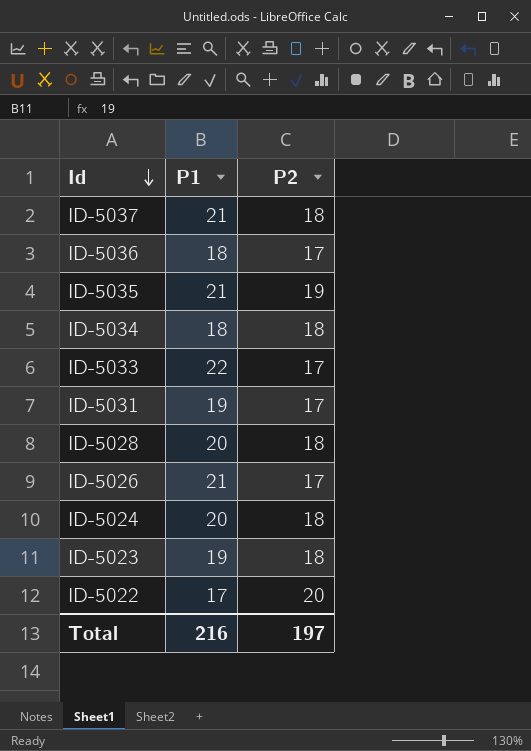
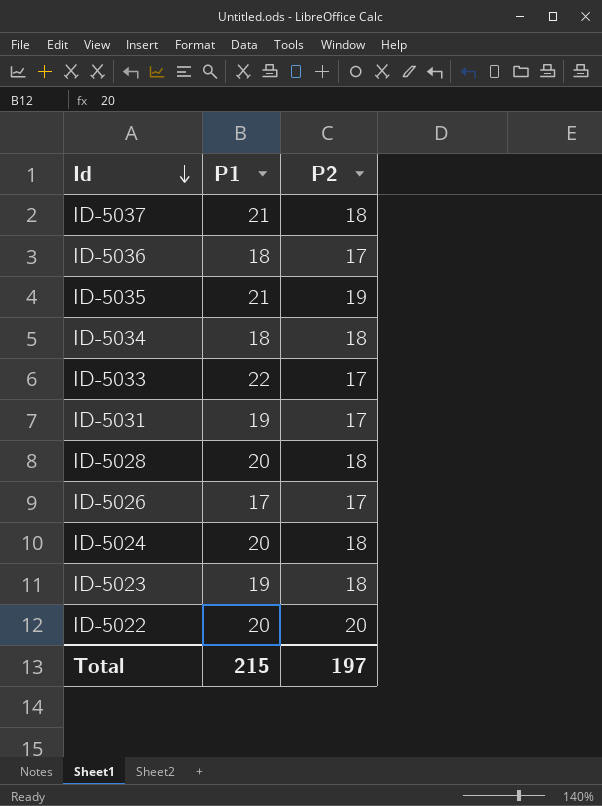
ID-5026 | P1: 21 -> 17
ID-5022 | P1: 17 -> 20
Total | P1: 216 -> 215

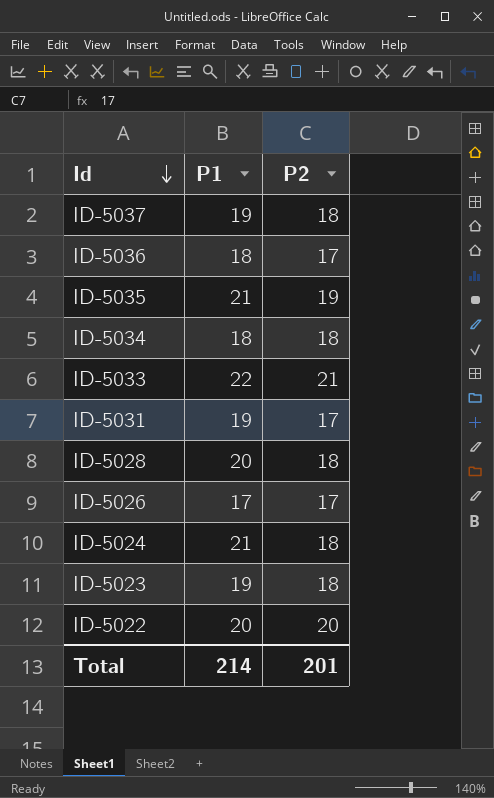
ID-5037 | P1: 21 -> 19
ID-5033 | P2: 17 -> 21
ID-5024 | P1: 20 -> 21
Total | P1: 215 -> 214
Total | P2: 197 -> 201

